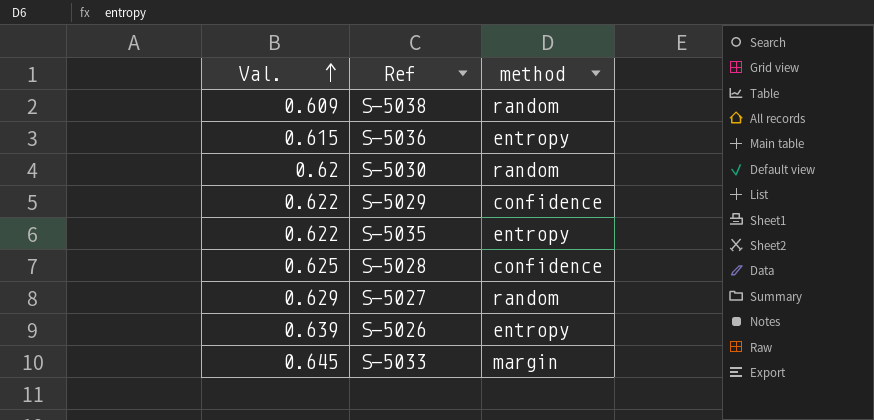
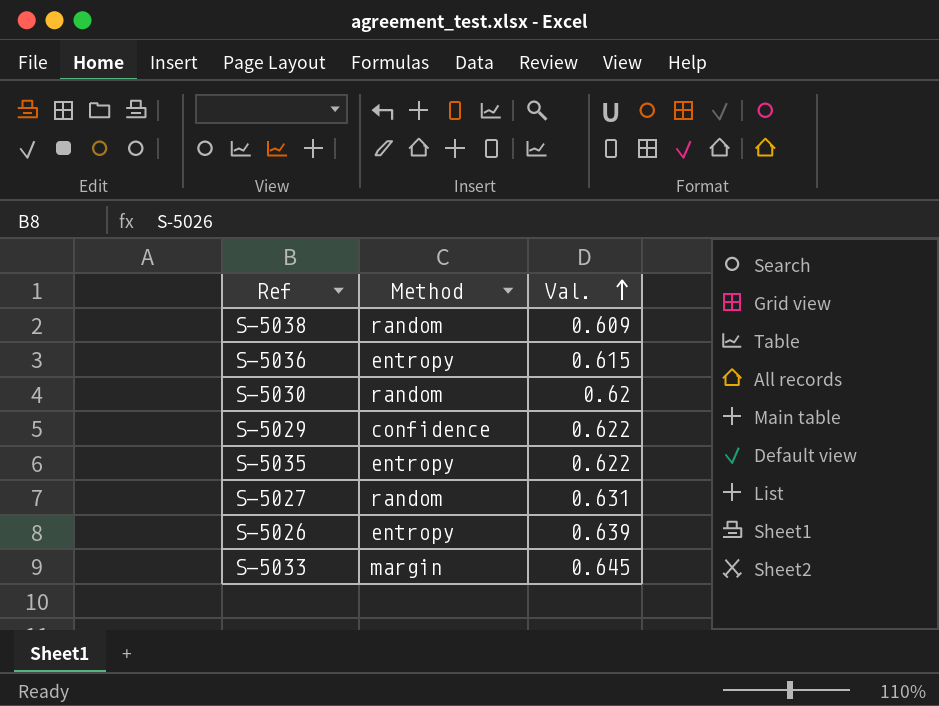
column name: method -> Method
column Val. | position: 1 -> 3
row S-5028: 0.625 | confidence -> none
S-5027 | Val.: 0.629 -> 0.631

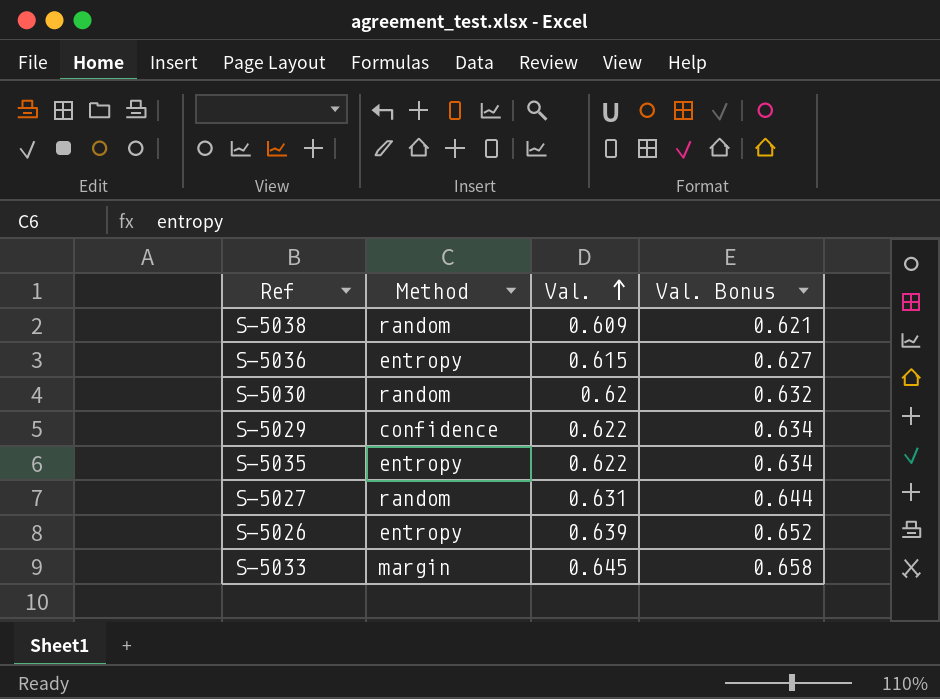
column Val. Bonus | formula: none -> [Val.] * 1.02

